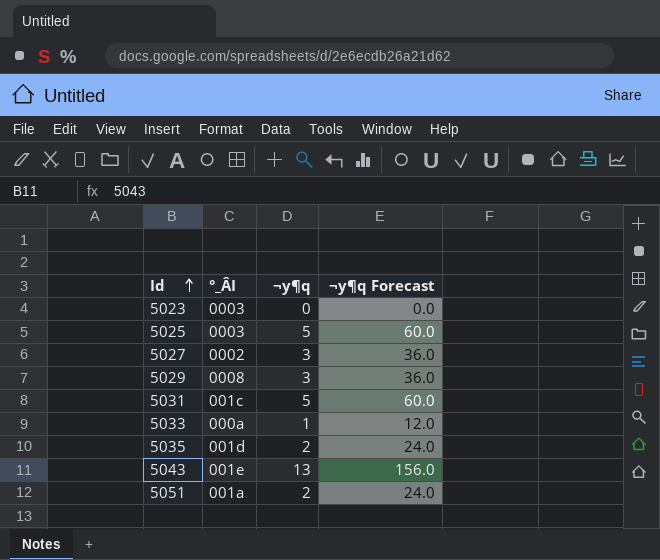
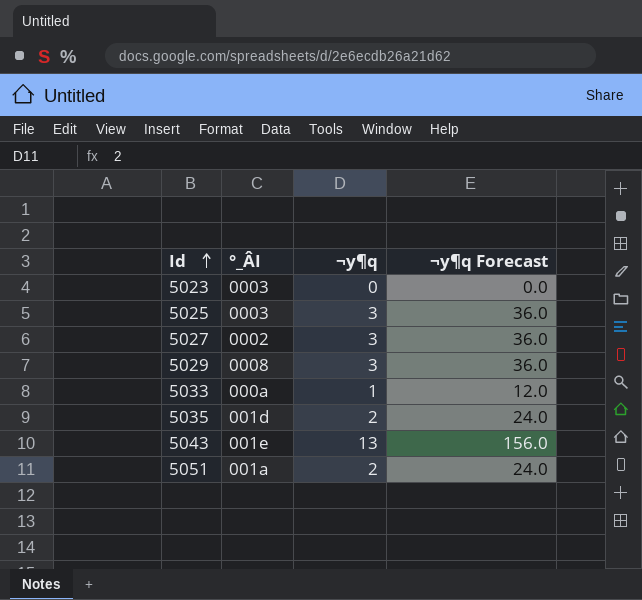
row 5031: 001c | 5 | 60.0 -> none
5025 | ¬y¶q: 5 -> 3
5025 | ¬y¶q Forecast: 60.0 -> 36.0

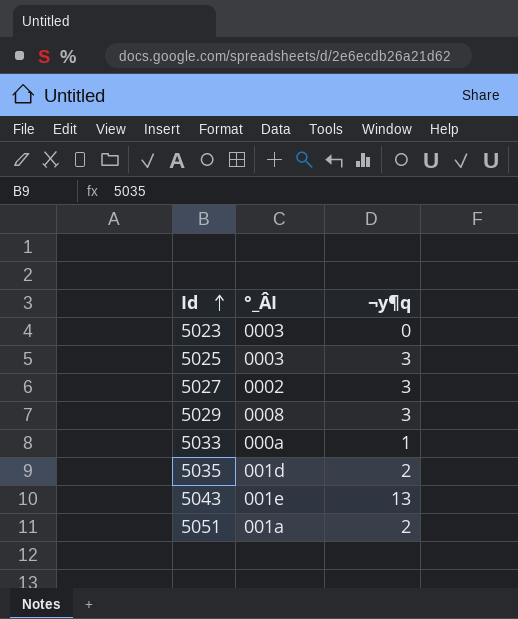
column ¬y¶q Forecast | formula: [¬y¶q] * 12 -> none

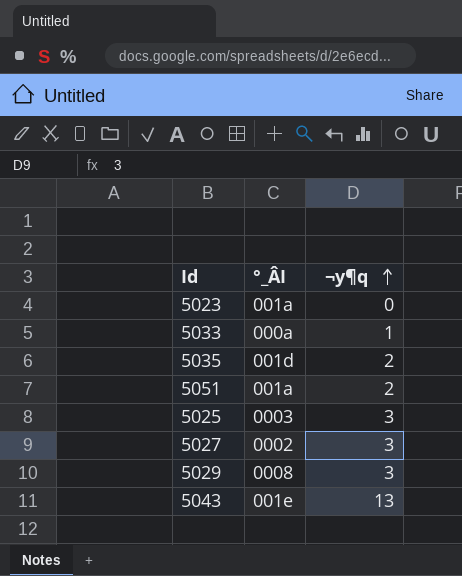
row order: Id ascending -> ¬y¶q ascending
5023 | °_ÂI: 0003 -> 001a

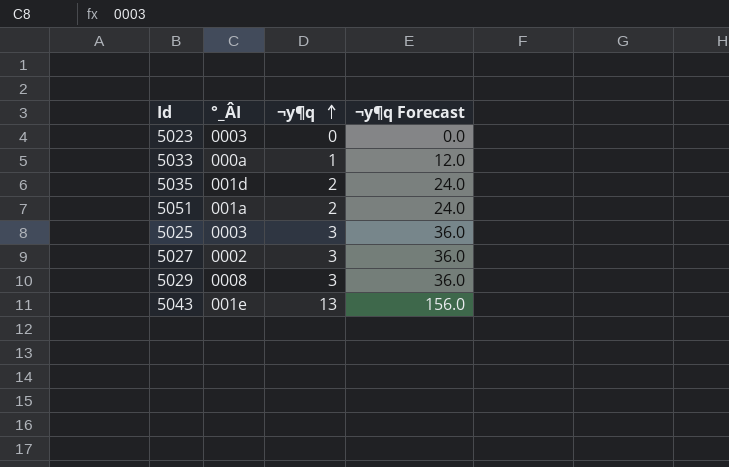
column ¬y¶q Forecast | formula: none -> [¬y¶q] * 12
5023 | °_ÂI: 001a -> 0003

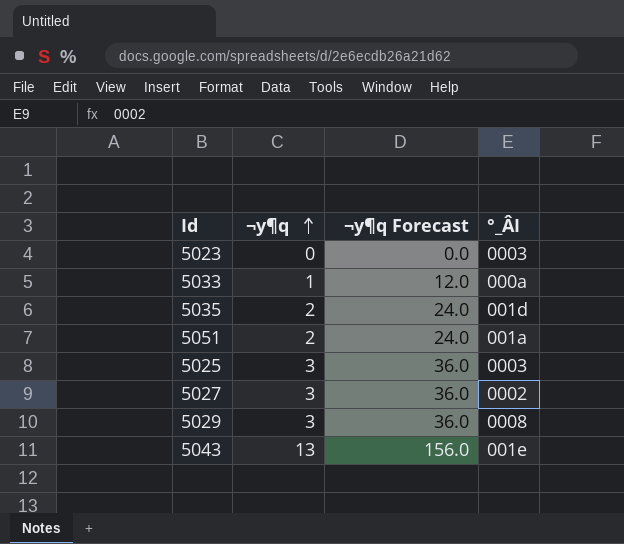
column °_ÂI | position: 2 -> 4

